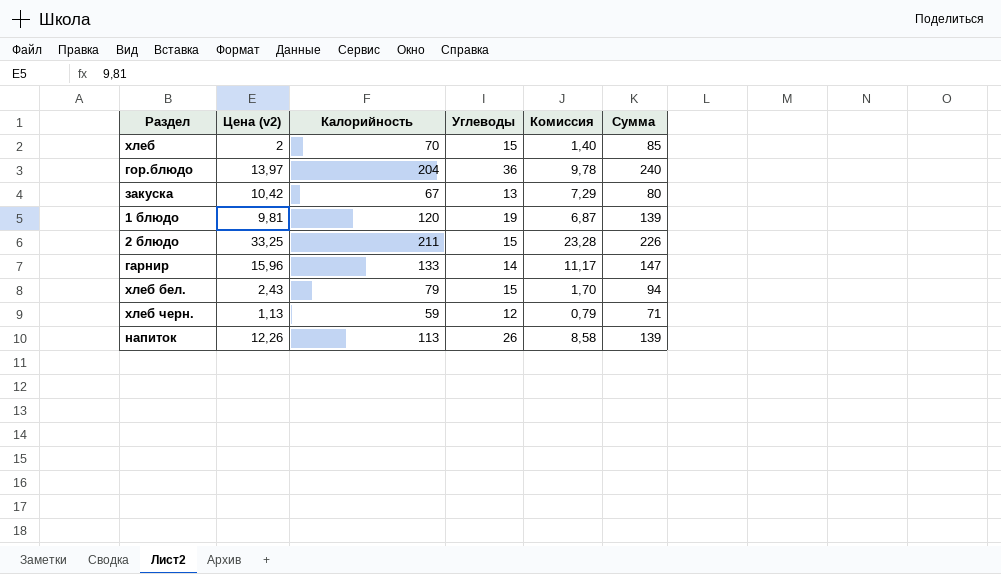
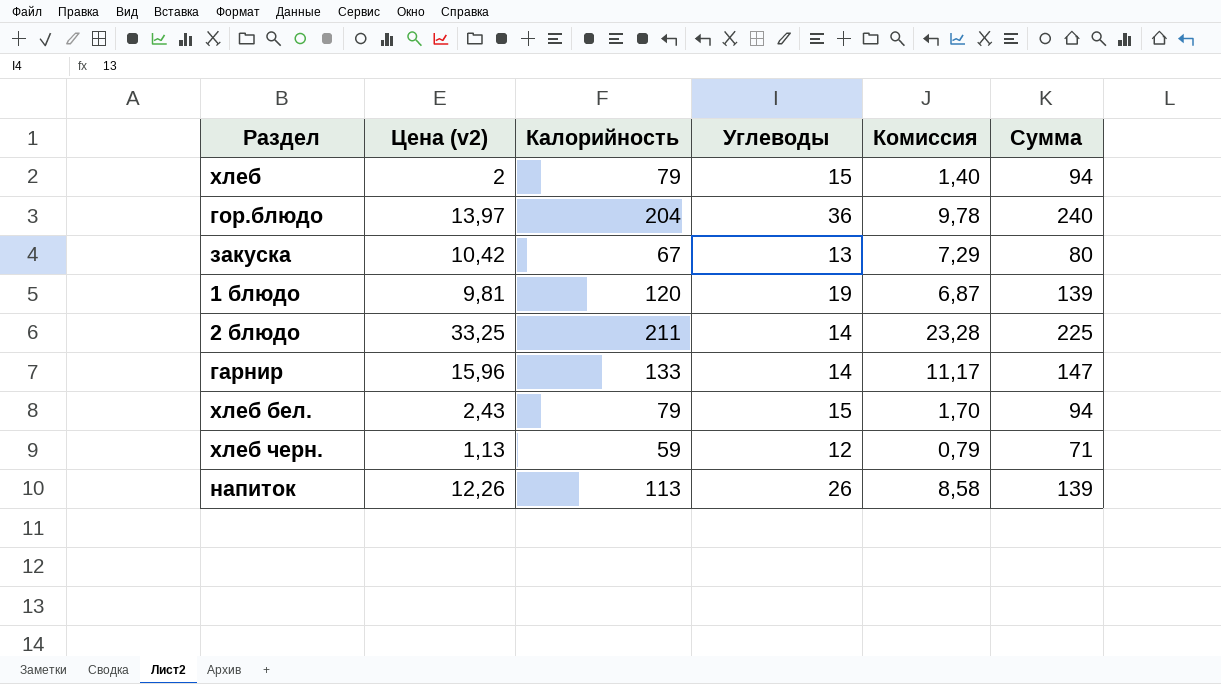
хлеб | Калорийность: 70 -> 79
хлеб | Сумма: 85 -> 94
2 блюдо | Углеводы: 15 -> 14
2 блюдо | Сумма: 226 -> 225

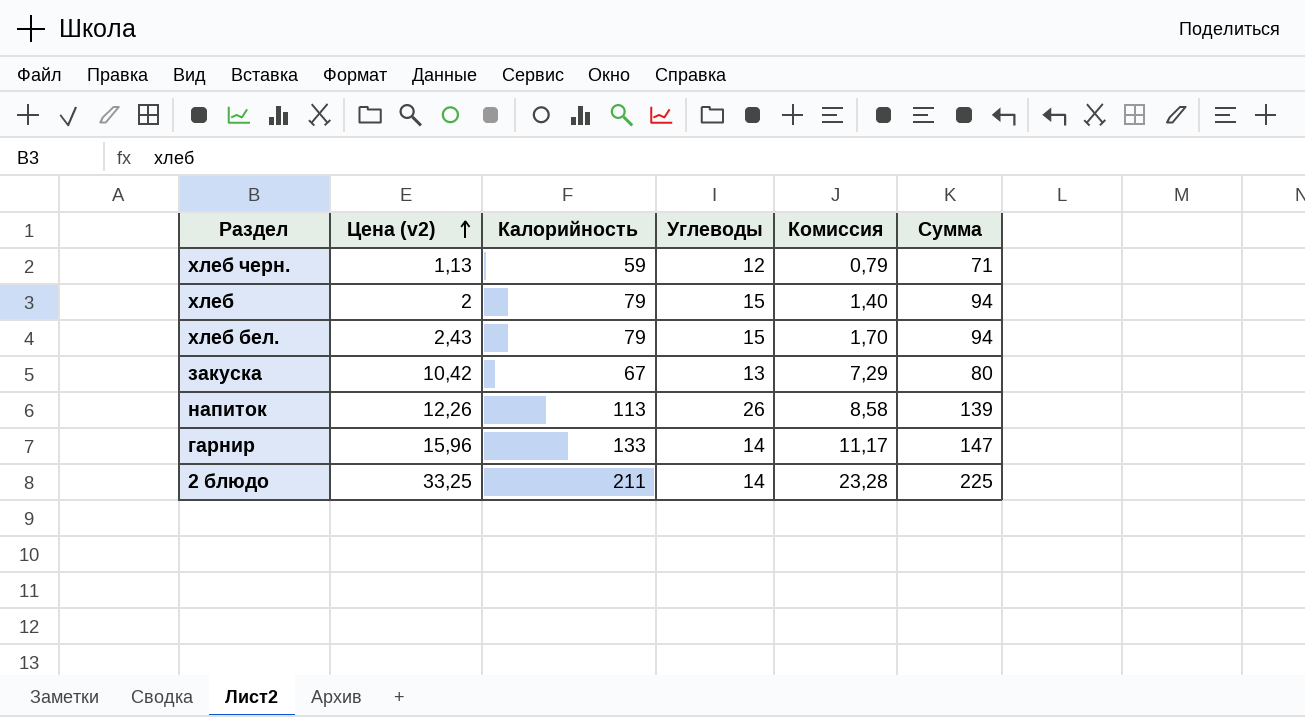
row order: none -> Цена (v2) ascending
row гор.блюдо: 13,97 | 204 | 36 | 9,78 | 240 -> none
row 1 блюдо: 9,81 | 120 | 19 | 6,87 | 139 -> none

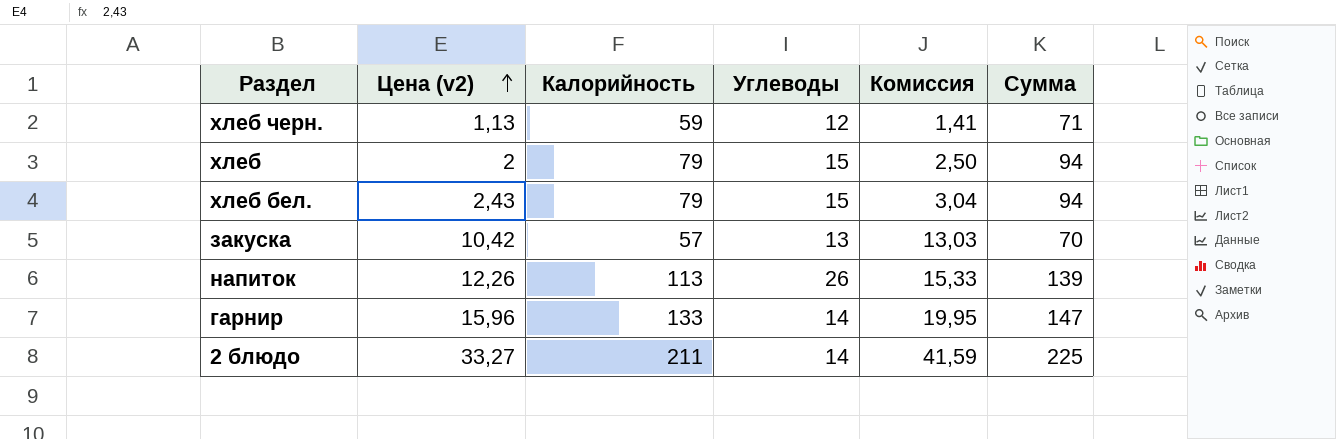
column Комиссия | formula: [Цена (v2)] * 0,7 -> [Цена (v2)] * 1,25
закуска | Калорийность: 67 -> 57
закуска | Сумма: 80 -> 70
2 блюдо | Цена (v2): 33,25 -> 33,27

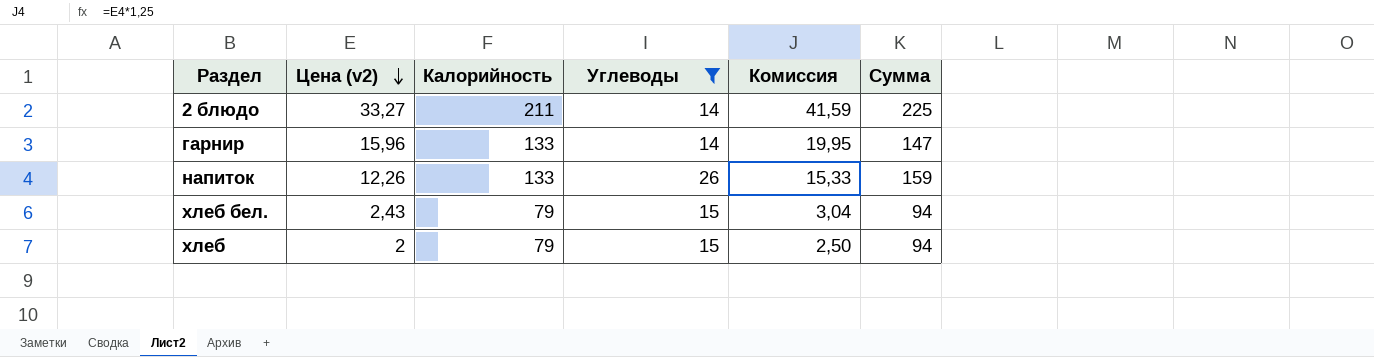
filter: none -> Углеводы >= 14
row order: Цена (v2) ascending -> Цена (v2) descending
напиток | Калорийность: 113 -> 133
напиток | Сумма: 139 -> 159

